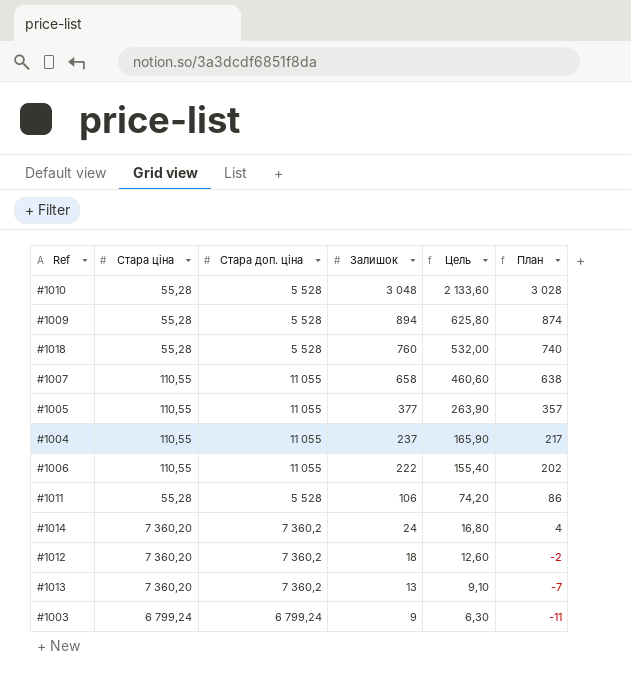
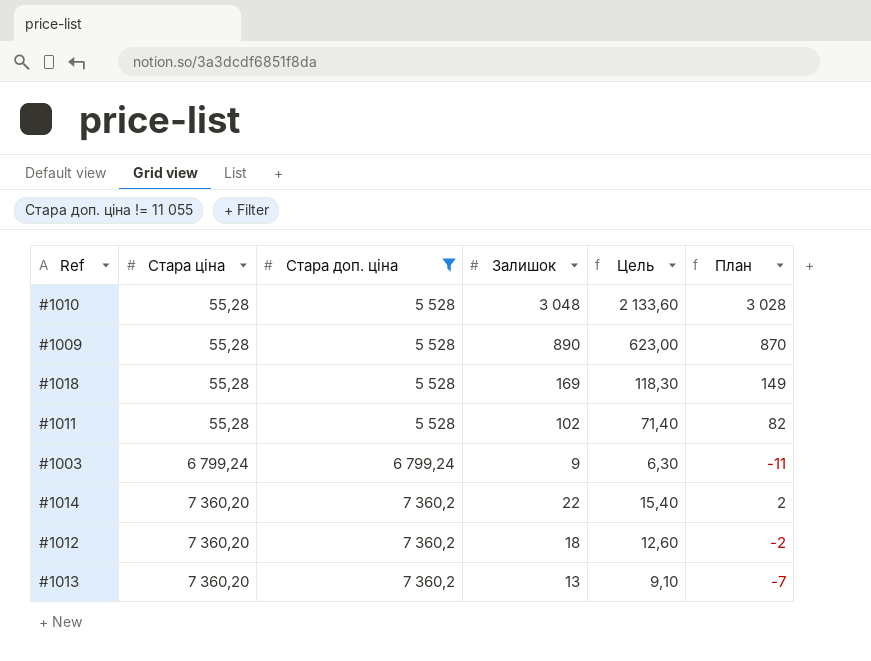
filter: none -> Стара доп. ціна != 11 055
row order: Залишок descending -> Стара ціна ascending
#1009 | Залишок: 894 -> 890
#1009 | Цель: 625,80 -> 623,00
#1009 | План: 874 -> 870
#1018 | Залишок: 760 -> 169
#1018 | Цель: 532,00 -> 118,30
#1018 | План: 740 -> 149
#1011 | Залишок: 106 -> 102
#1011 | Цель: 74,20 -> 71,40
#1011 | План: 86 -> 82
#1014 | Залишок: 24 -> 22
#1014 | Цель: 16,80 -> 15,40
#1014 | План: 4 -> 2

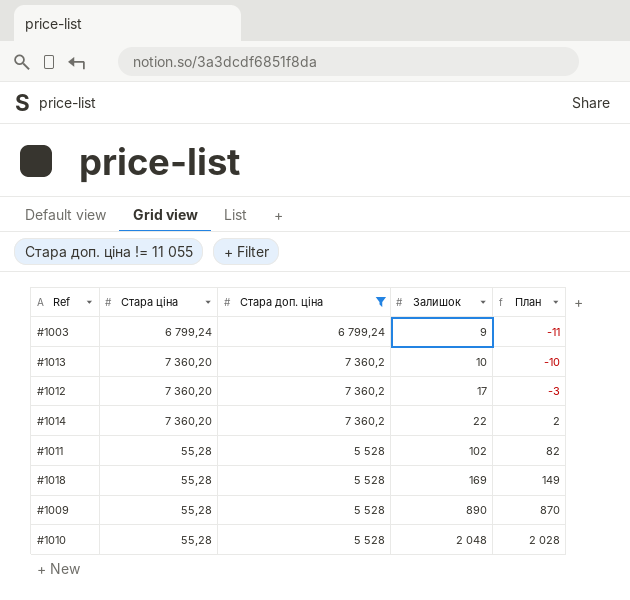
row order: Стара ціна ascending -> Залишок ascending
column Цель | formula: [Залишок] * 0,7 -> none
#1013 | Залишок: 13 -> 10
#1013 | План: -7 -> -10
#1012 | Залишок: 18 -> 17
#1012 | План: -2 -> -3
#1010 | Залишок: 3 048 -> 2 048
#1010 | План: 3 028 -> 2 028

